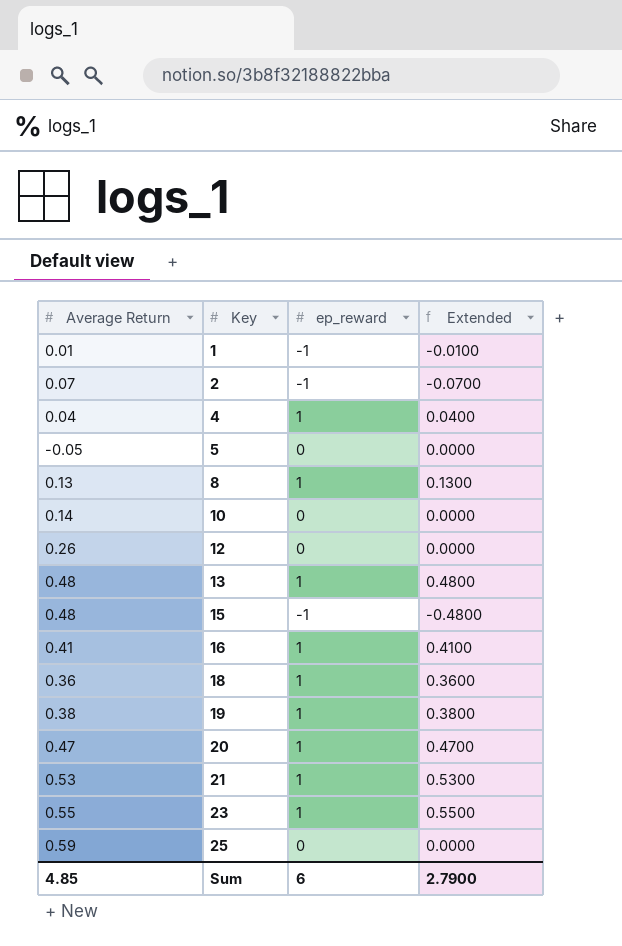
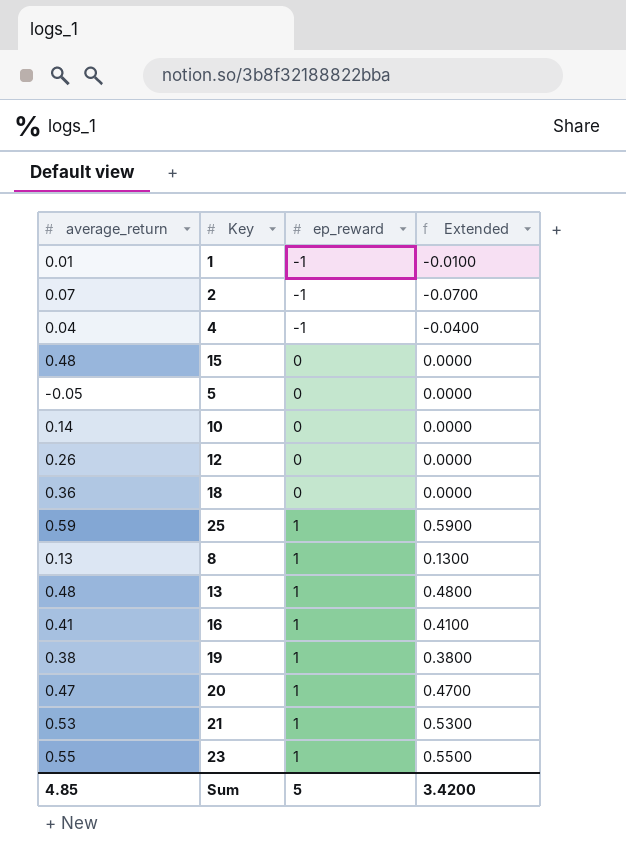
row order: Key ascending -> ep_reward ascending
column name: Average Return -> average_return
4 | ep_reward: 1 -> -1
4 | Extended: 0.0400 -> -0.0400
15 | ep_reward: -1 -> 0
15 | Extended: -0.4800 -> 0.0000
18 | ep_reward: 1 -> 0
18 | Extended: 0.3600 -> 0.0000
25 | ep_reward: 0 -> 1
25 | Extended: 0.0000 -> 0.5900
Sum | ep_reward: 6 -> 5
Sum | Extended: 2.7900 -> 3.4200

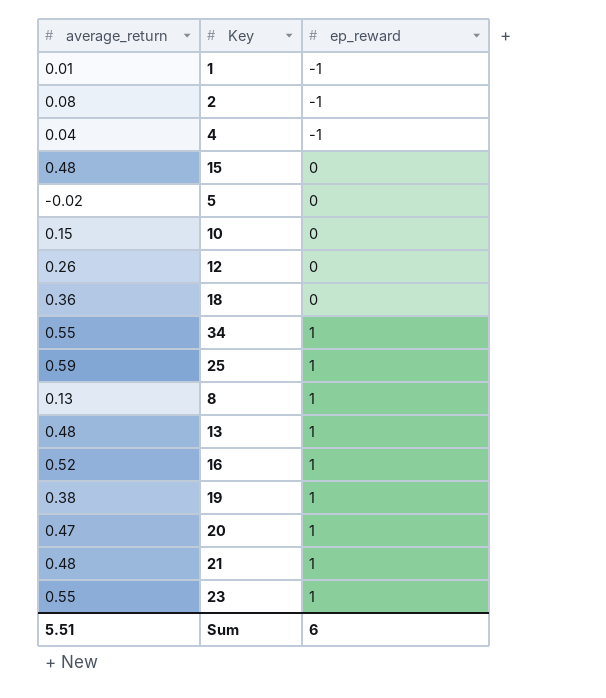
column Extended | formula: [average_return] * [ep_reward] -> none
2 | average_return: 0.07 -> 0.08
5 | average_return: -0.05 -> -0.02
10 | average_return: 0.14 -> 0.15
row 34: none -> 0.55 | 1
16 | average_return: 0.41 -> 0.52
21 | average_return: 0.53 -> 0.48
Sum | average_return: 4.85 -> 5.51
Sum | ep_reward: 5 -> 6

